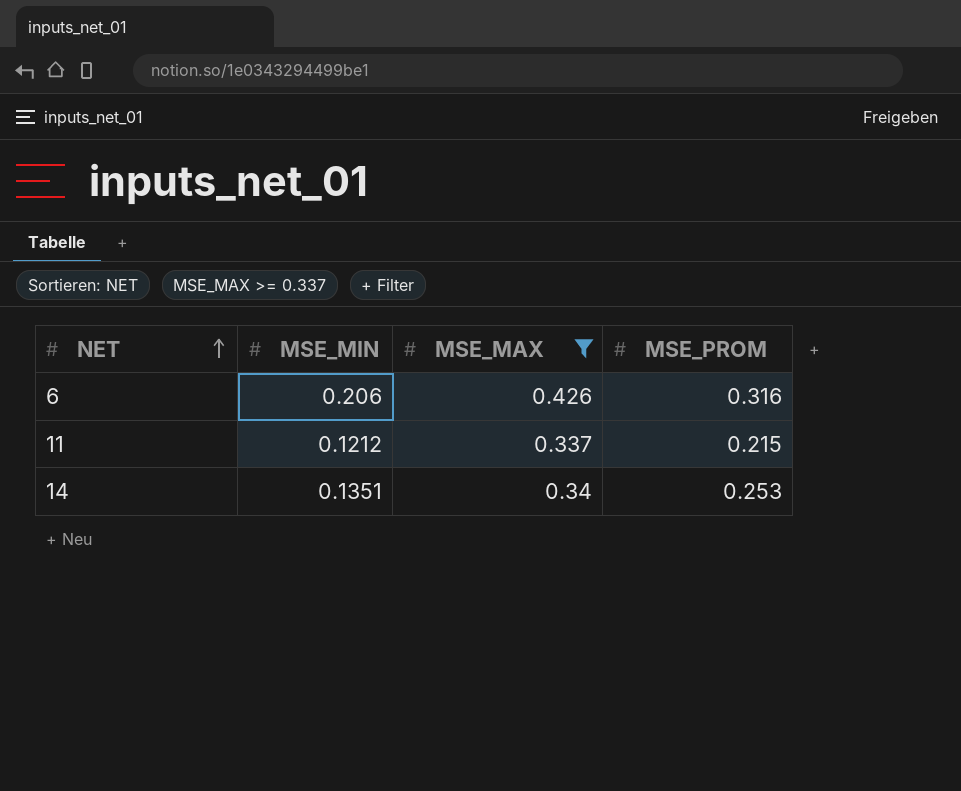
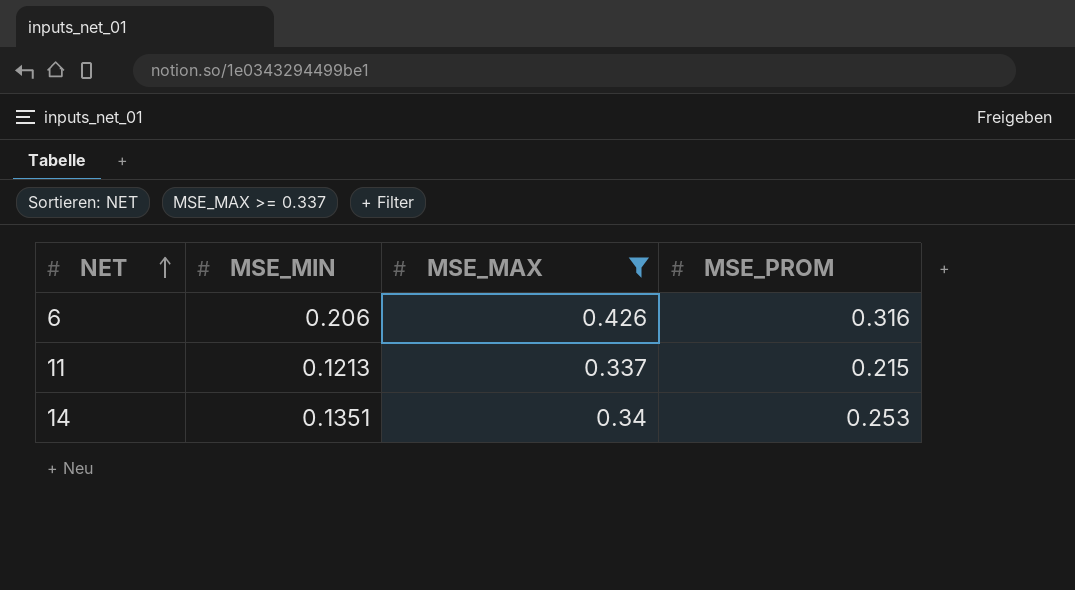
11 | MSE_MIN: 0.1212 -> 0.1213

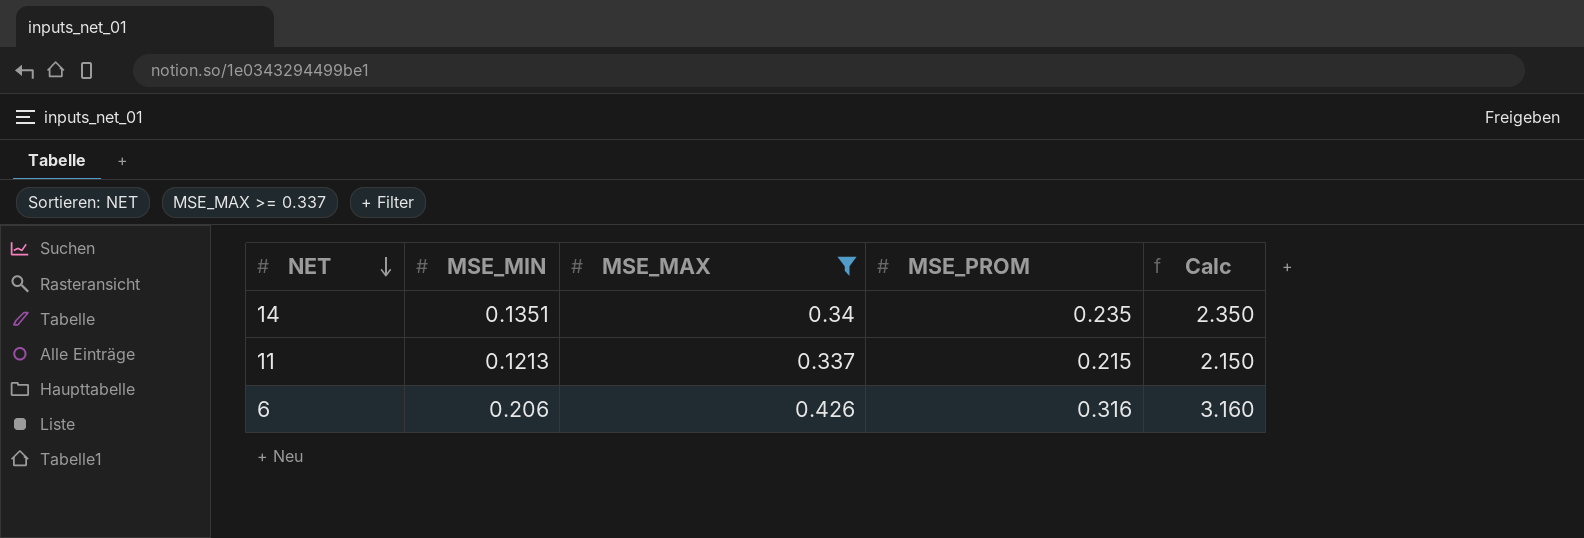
row order: NET ascending -> NET descending
column Calc | formula: none -> [MSE_PROM] * 10
14 | MSE_PROM: 0.253 -> 0.235

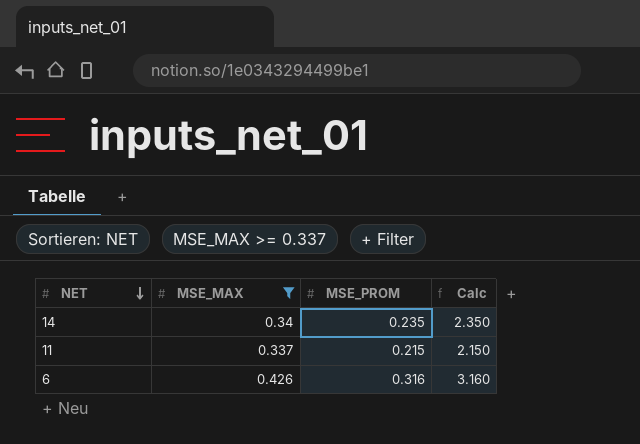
column MSE_MIN | position: 2 -> none

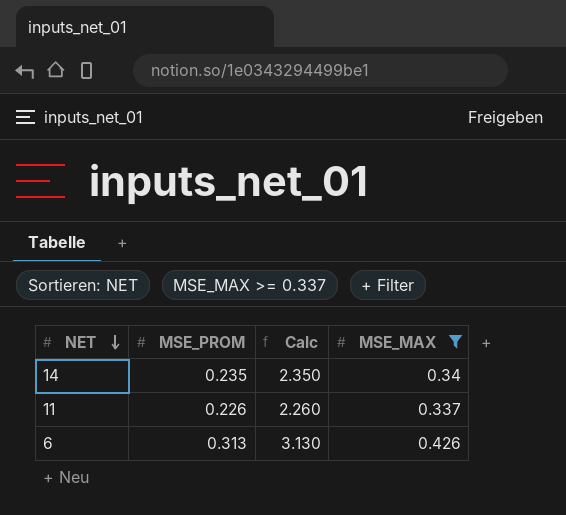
column MSE_MAX | position: 2 -> 4
11 | MSE_PROM: 0.215 -> 0.226
11 | Calc: 2.150 -> 2.260
6 | MSE_PROM: 0.316 -> 0.313
6 | Calc: 3.160 -> 3.130

